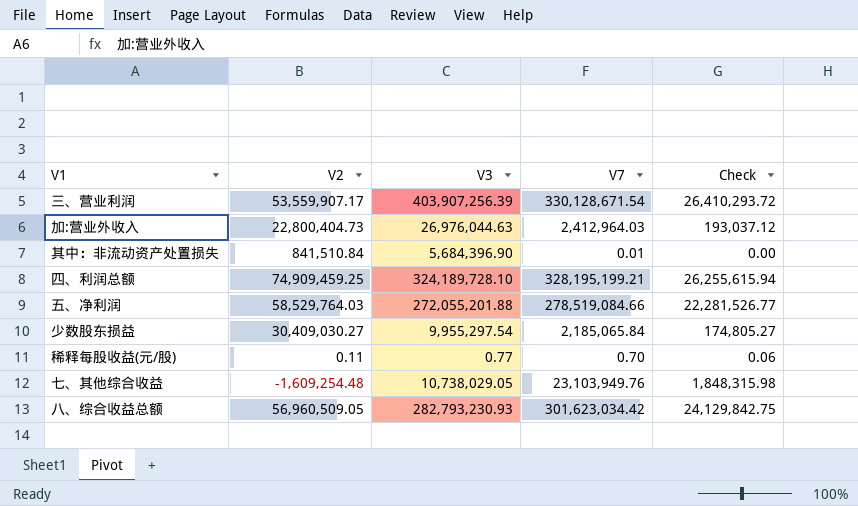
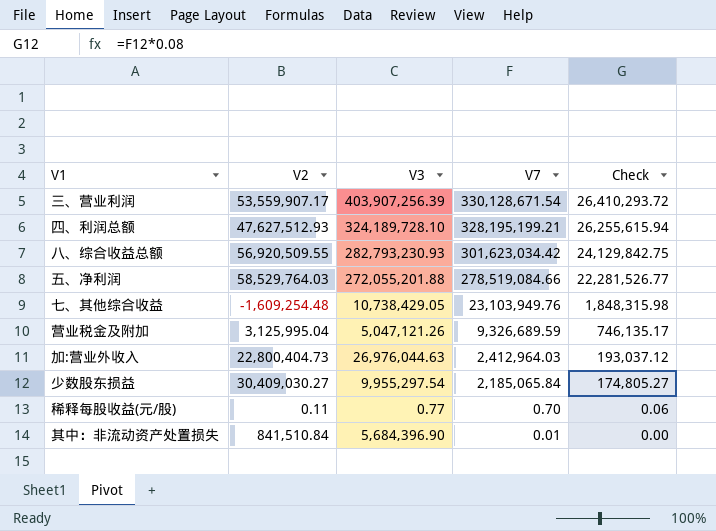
row order: none -> V7 descending
四、利润总额 | V2: 74,909,459.25 -> 47,627,512.93
八、综合收益总额 | V2: 56,960,509.05 -> 56,920,509.55
七、其他综合收益 | V3: 10,738,029.05 -> 10,738,429.05
row 营业税金及附加: none -> 3,125,995.04 | 5,047,121.26 | 9,326,689.59 | 746,135.17

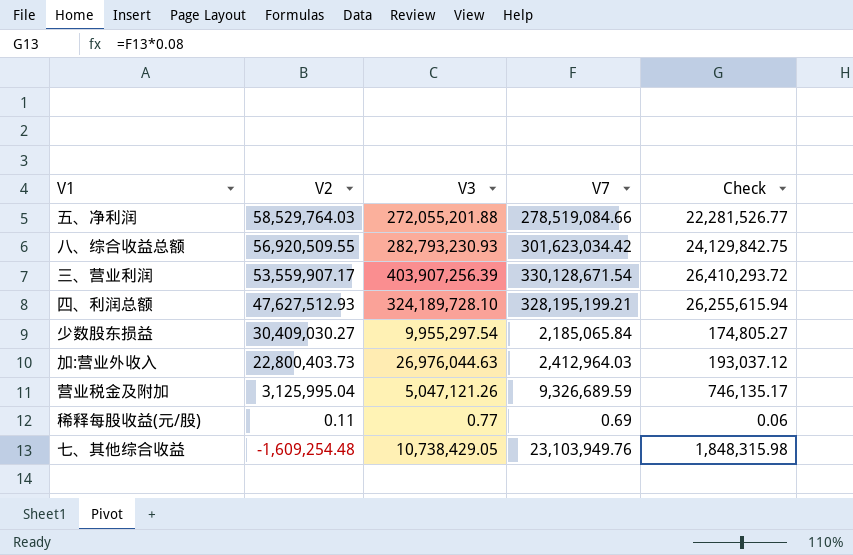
row order: V7 descending -> V2 descending
row 其中：非流动资产处置损失: 841,510.84 | 5,684,396.90 | 0.01 | 0.00 -> none
加:营业外收入 | V2: 22,800,404.73 -> 22,800,403.73
稀释每股收益(元/股) | V7: 0.70 -> 0.69

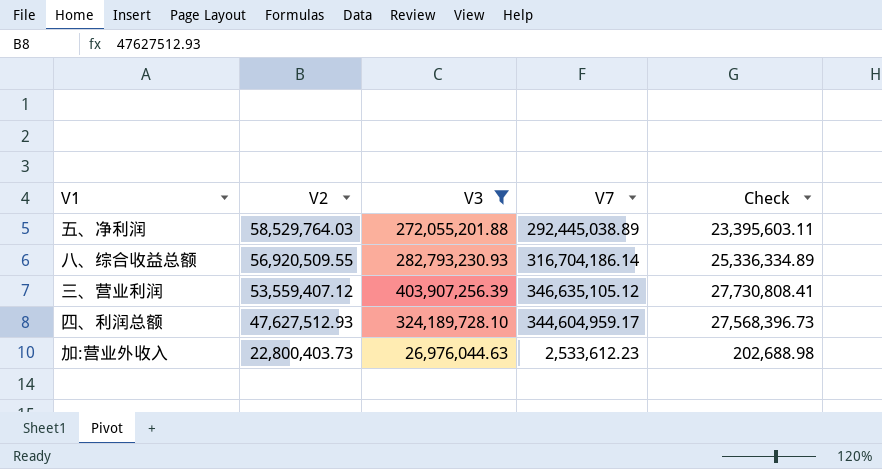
filter: none -> V3 >= 26,976,044.63
五、净利润 | V7: 278,519,084.66 -> 292,445,038.89
五、净利润 | Check: 22,281,526.77 -> 23,395,603.11
八、综合收益总额 | V7: 301,623,034.42 -> 316,704,186.14
八、综合收益总额 | Check: 24,129,842.75 -> 25,336,334.89
三、营业利润 | V2: 53,559,907.17 -> 53,559,407.12
三、营业利润 | V7: 330,128,671.54 -> 346,635,105.12
三、营业利润 | Check: 26,410,293.72 -> 27,730,808.41
四、利润总额 | V7: 328,195,199.21 -> 344,604,959.17
四、利润总额 | Check: 26,255,615.94 -> 27,568,396.73
加:营业外收入 | V7: 2,412,964.03 -> 2,533,612.23
加:营业外收入 | Check: 193,037.12 -> 202,688.98

